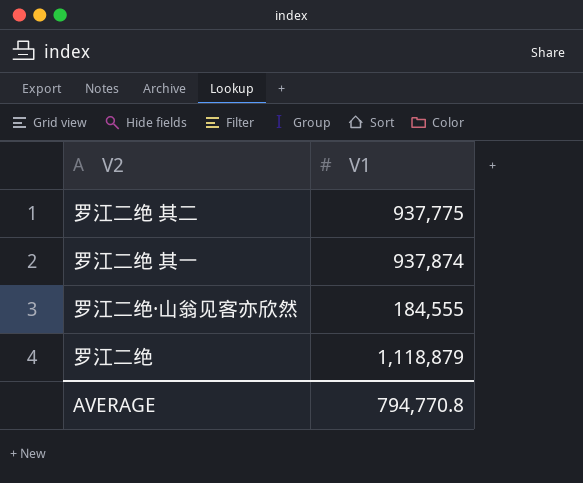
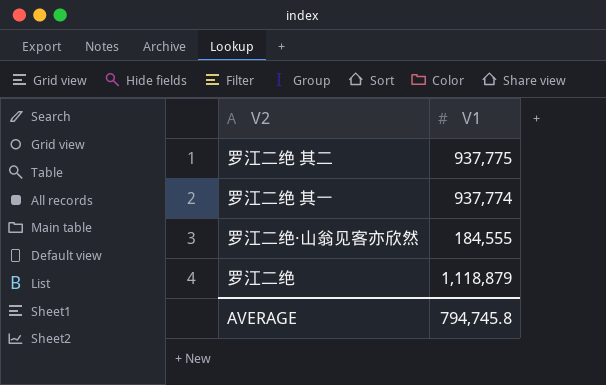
罗江二绝 其一 | V1: 937,874 -> 937,774
AVERAGE | V1: 794,770.8 -> 794,745.8

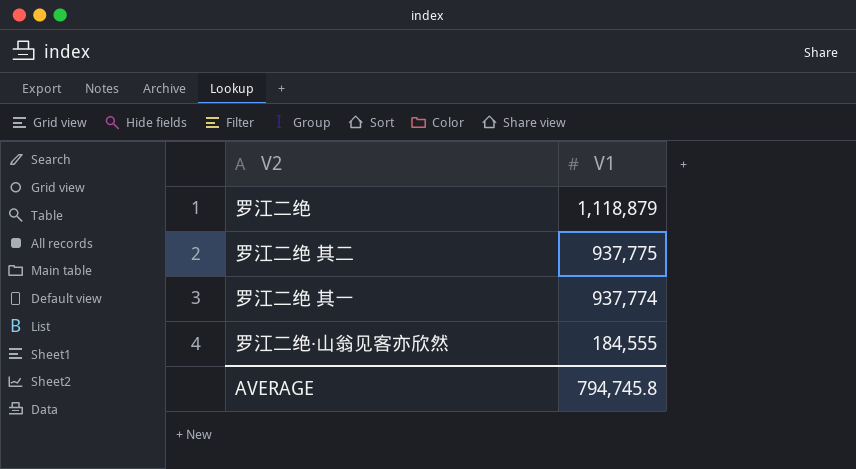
row order: none -> V1 descending

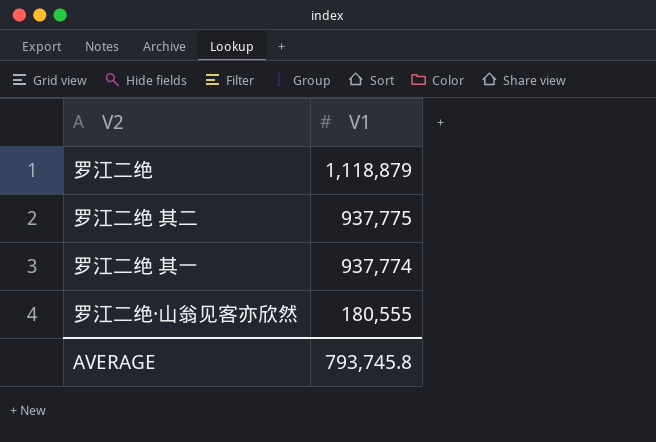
罗江二绝·山翁见客亦欣然 | V1: 184,555 -> 180,555
AVERAGE | V1: 794,745.8 -> 793,745.8

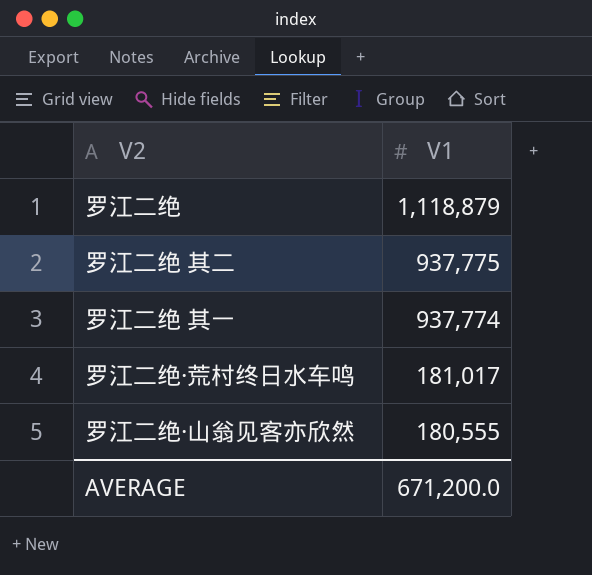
row 罗江二绝·荒村终日水车鸣: none -> 181,017
AVERAGE | V1: 793,745.8 -> 671,200.0

